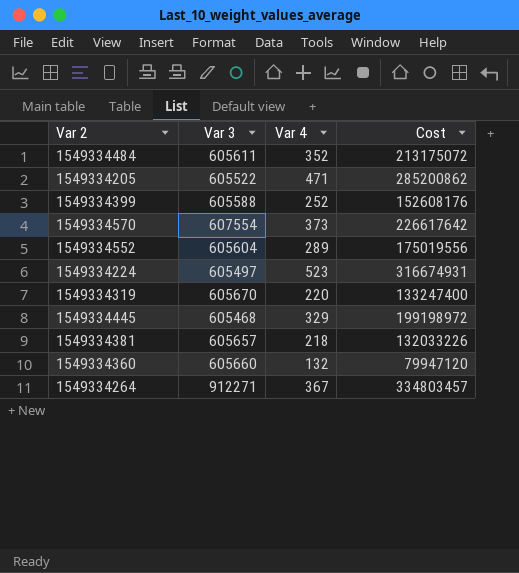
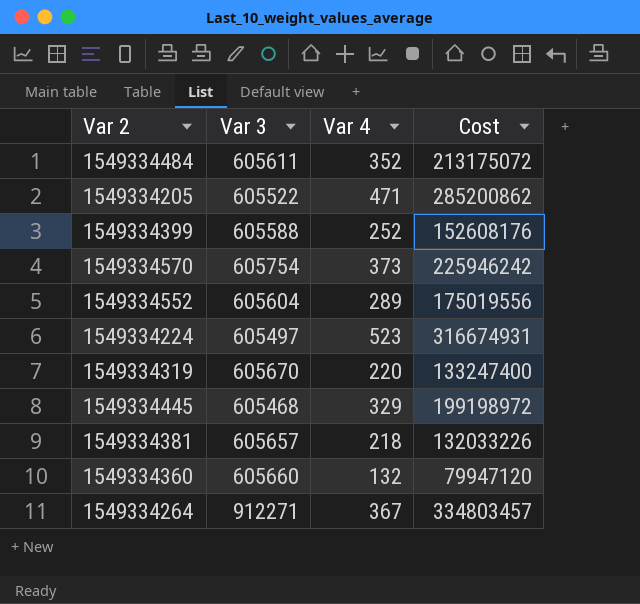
1549334570 | Var 3: 607554 -> 605754
1549334570 | Cost: 226617642 -> 225946242

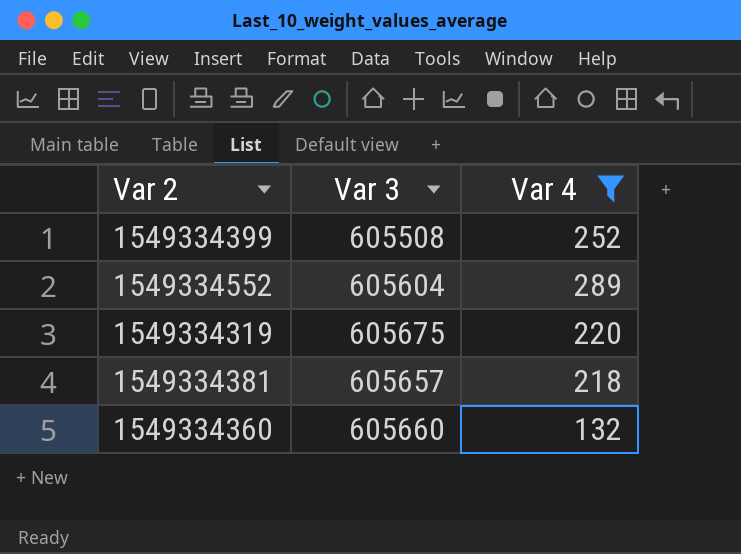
filter: none -> Var 4 <= 289
column Cost | formula: [Var 3] * [Var 4] -> none
1549334399 | Var 3: 605588 -> 605508
1549334319 | Var 3: 605670 -> 605675

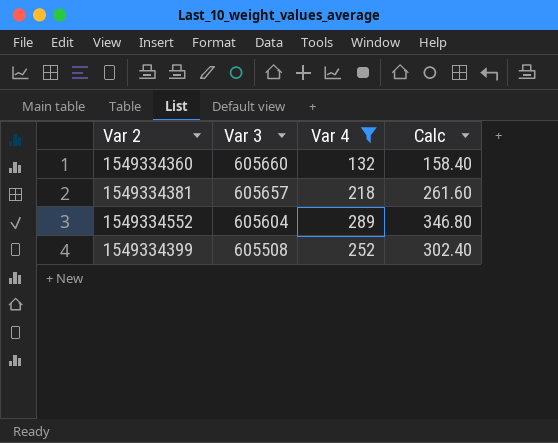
row order: none -> Var 3 descending
column Calc | formula: none -> [Var 4] * 1.2
row 1549334319: 605675 | 220 -> none

